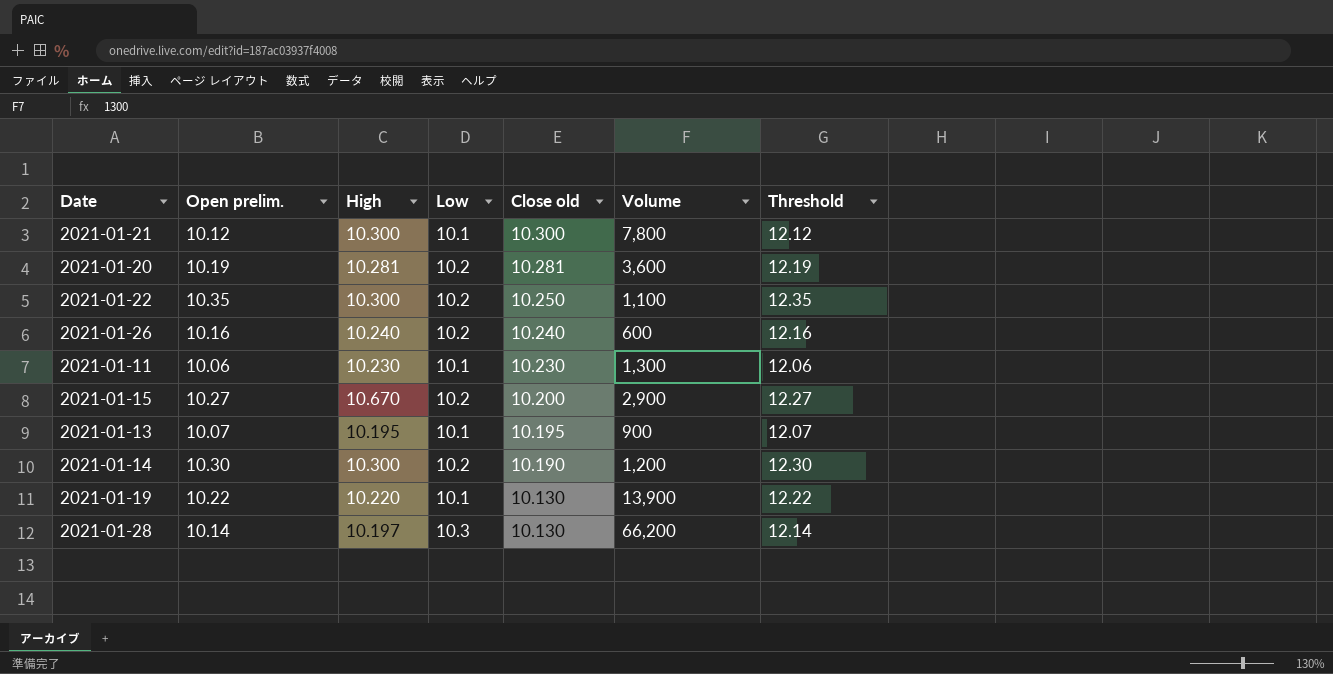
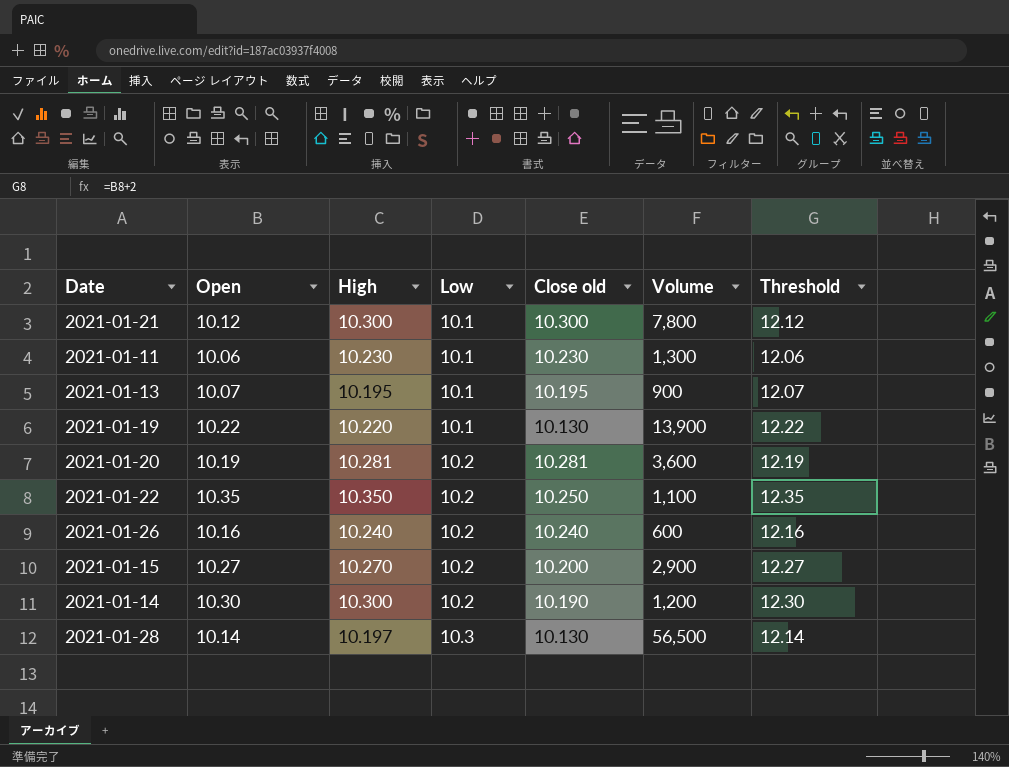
row order: Close old descending -> Low ascending
column name: Open prelim. -> Open
2021-01-22 | High: 10.300 -> 10.350
2021-01-15 | High: 10.670 -> 10.270
2021-01-28 | Volume: 66,200 -> 56,500

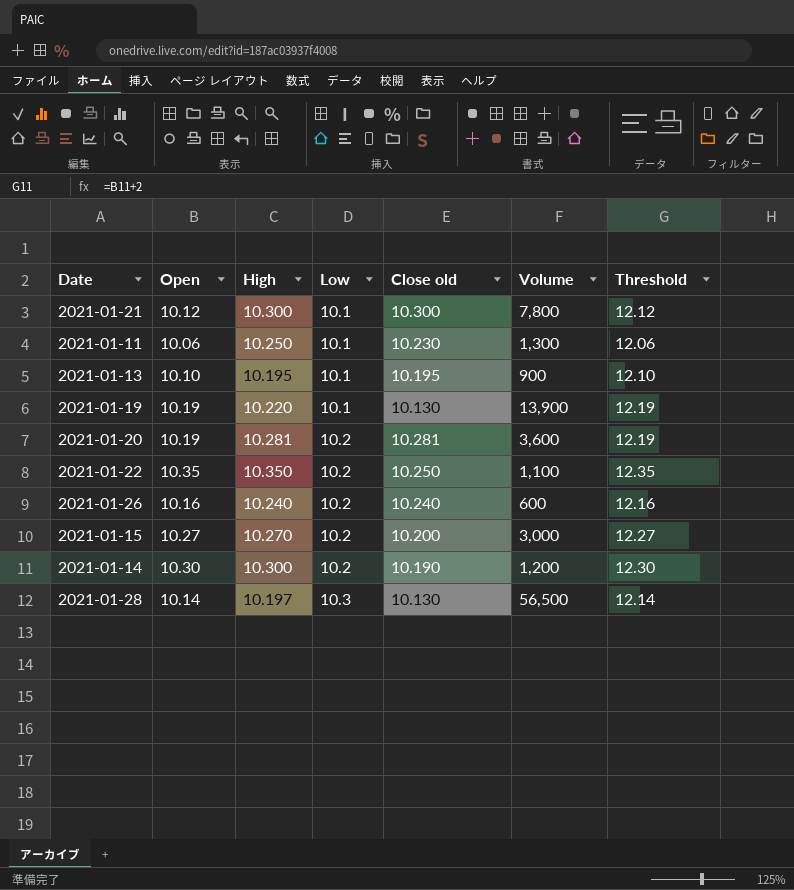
2021-01-11 | High: 10.230 -> 10.250
2021-01-13 | Open: 10.07 -> 10.10
2021-01-13 | Threshold: 12.07 -> 12.10
2021-01-19 | Open: 10.22 -> 10.19
2021-01-19 | Threshold: 12.22 -> 12.19
2021-01-15 | Volume: 2,900 -> 3,000

